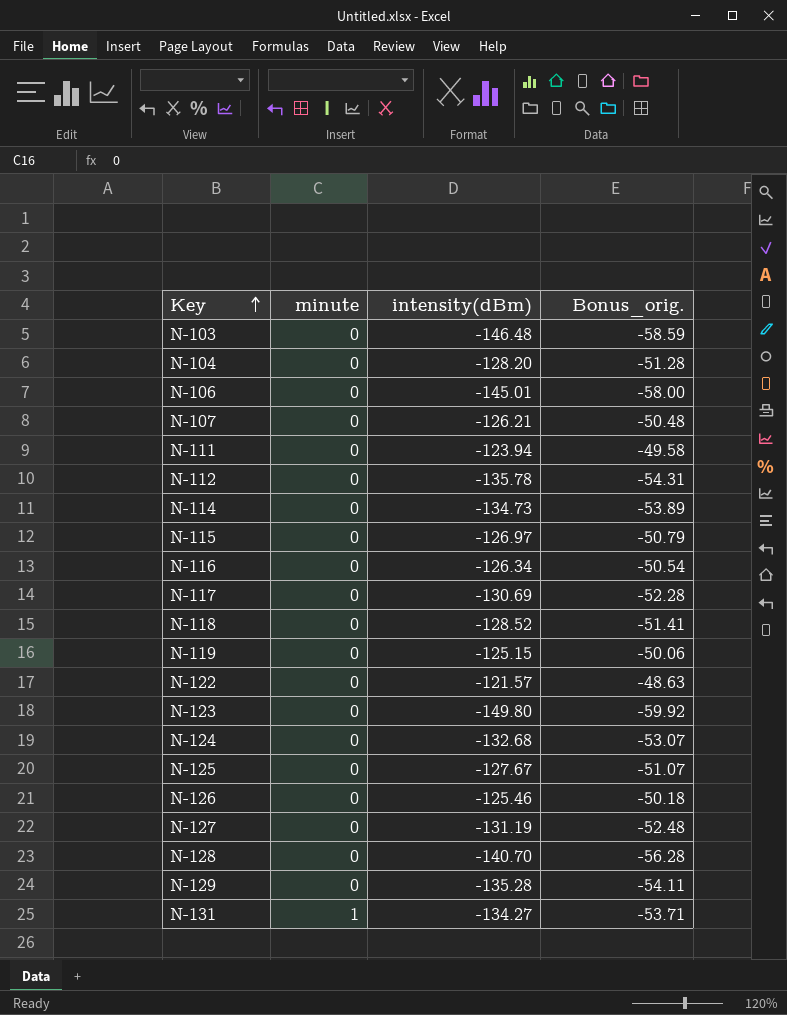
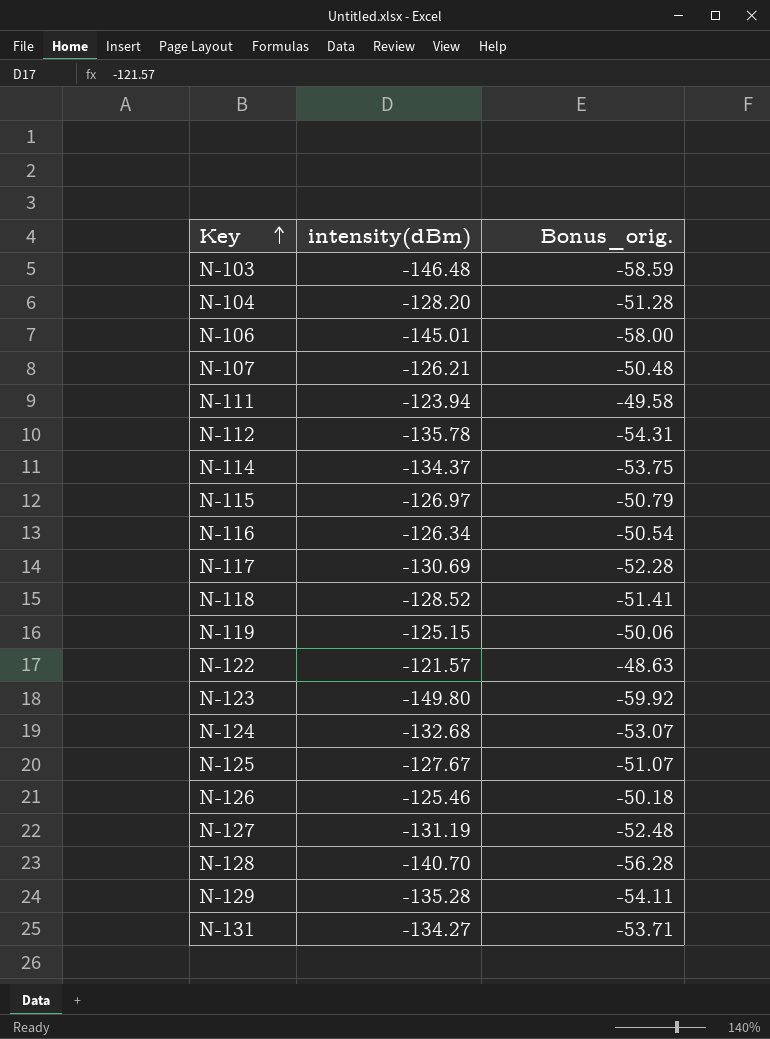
column minute | position: 2 -> none
N-114 | intensity(dBm): -134.73 -> -134.37
N-114 | Bonus_orig.: -53.89 -> -53.75

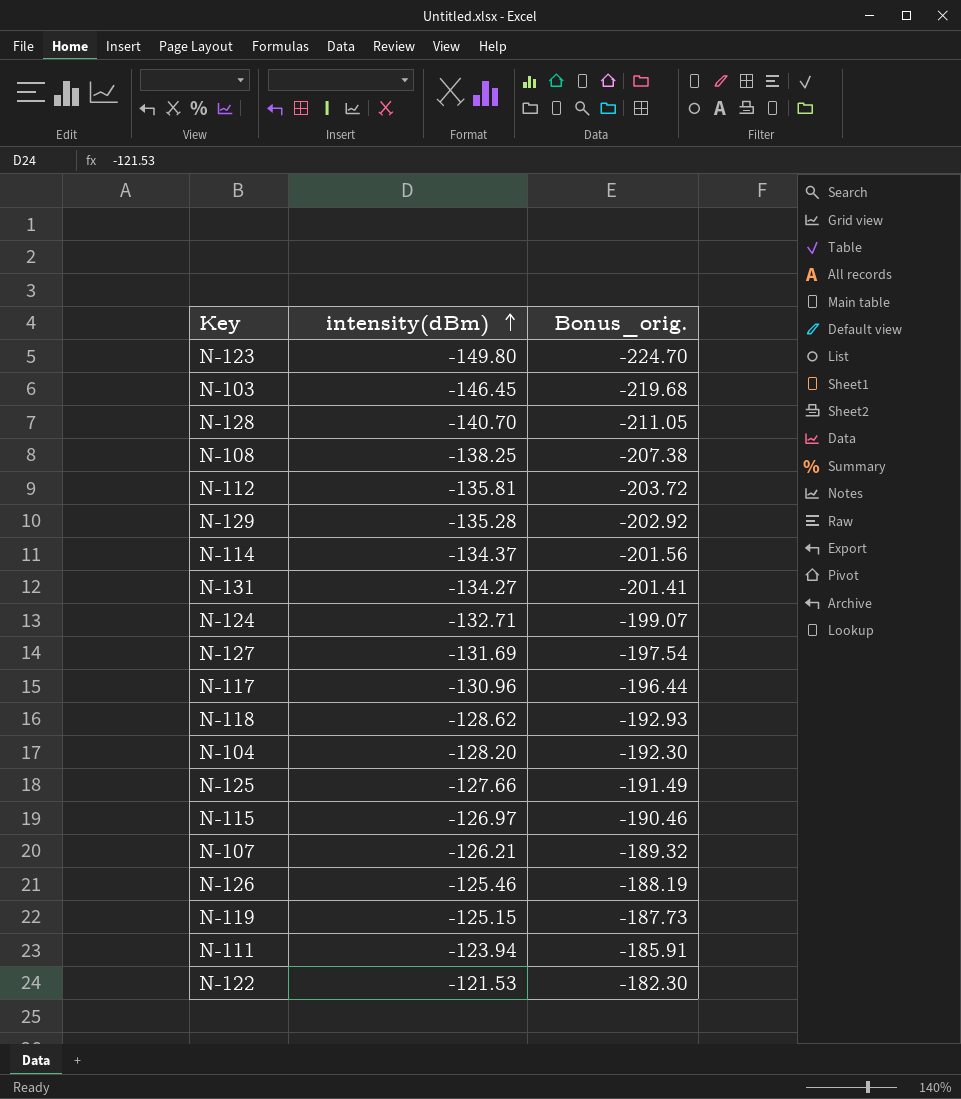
row order: Key ascending -> intensity(dBm) ascending
column Bonus_orig. | formula: [intensity(dBm)] * 0.4 -> [intensity(dBm)] * 1.5
row N-106: -145.01 | -58.00 -> none
row N-116: -126.34 | -50.54 -> none
N-103 | intensity(dBm): -146.48 -> -146.45
row N-108: none -> -138.25 | -207.38
N-112 | intensity(dBm): -135.78 -> -135.81
N-124 | intensity(dBm): -132.68 -> -132.71
N-127 | intensity(dBm): -131.19 -> -131.69
N-117 | intensity(dBm): -130.69 -> -130.96
N-118 | intensity(dBm): -128.52 -> -128.62
N-125 | intensity(dBm): -127.67 -> -127.66
N-122 | intensity(dBm): -121.57 -> -121.53

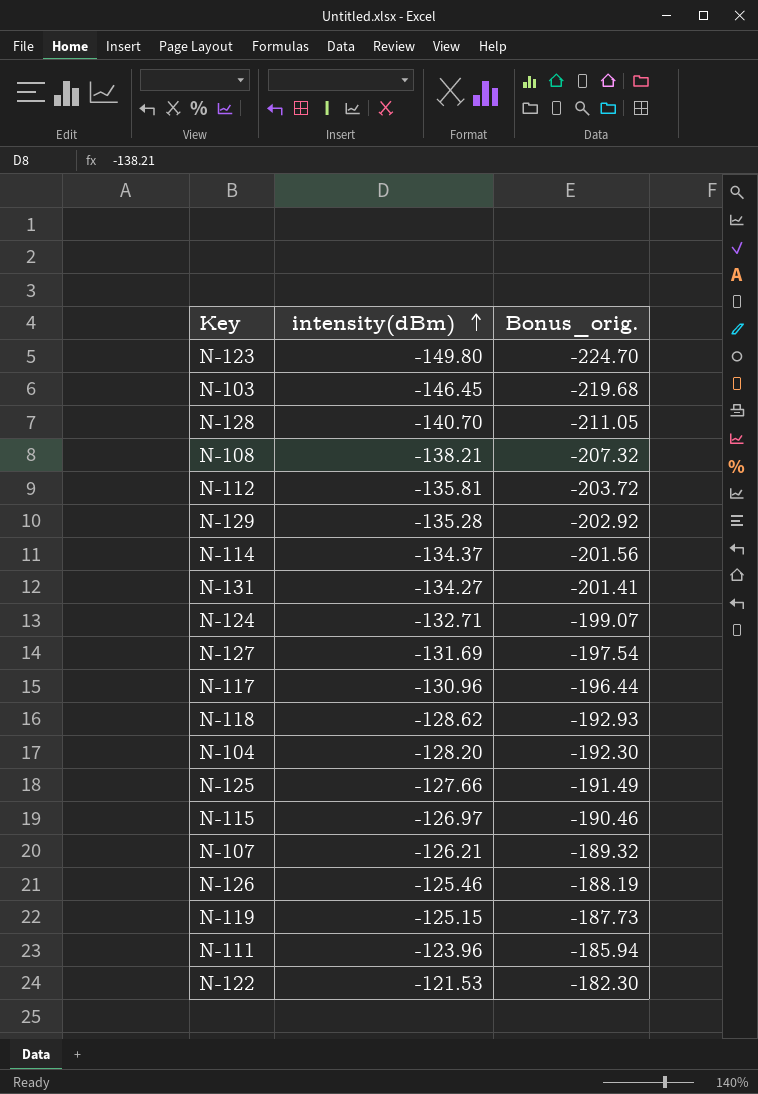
N-108 | intensity(dBm): -138.25 -> -138.21
N-108 | Bonus_orig.: -207.38 -> -207.32
N-111 | intensity(dBm): -123.94 -> -123.96
N-111 | Bonus_orig.: -185.91 -> -185.94

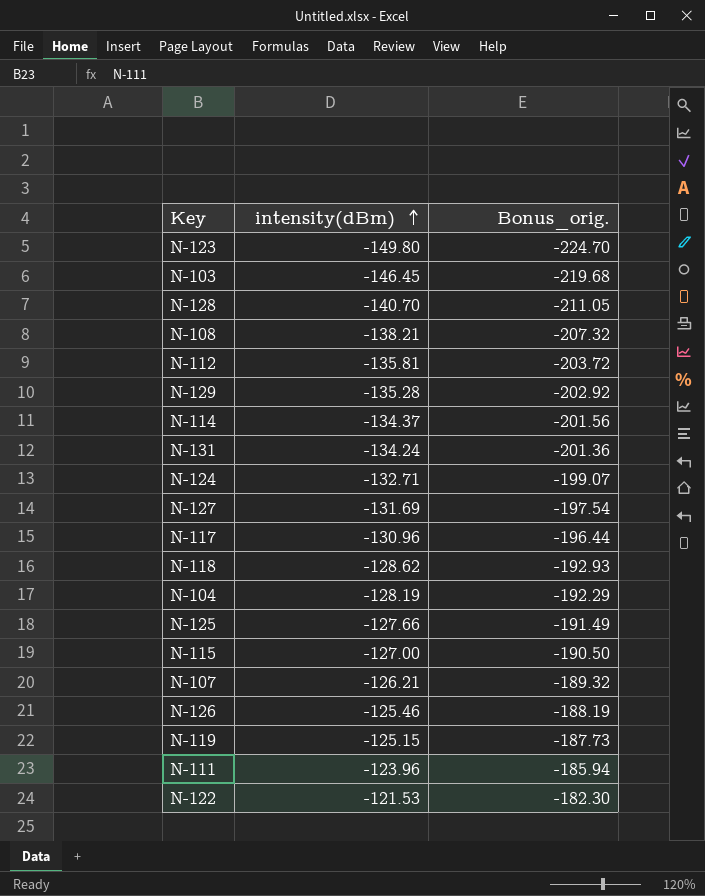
N-131 | intensity(dBm): -134.27 -> -134.24
N-131 | Bonus_orig.: -201.41 -> -201.36
N-104 | intensity(dBm): -128.20 -> -128.19
N-104 | Bonus_orig.: -192.30 -> -192.29
N-115 | intensity(dBm): -126.97 -> -127.00
N-115 | Bonus_orig.: -190.46 -> -190.50

